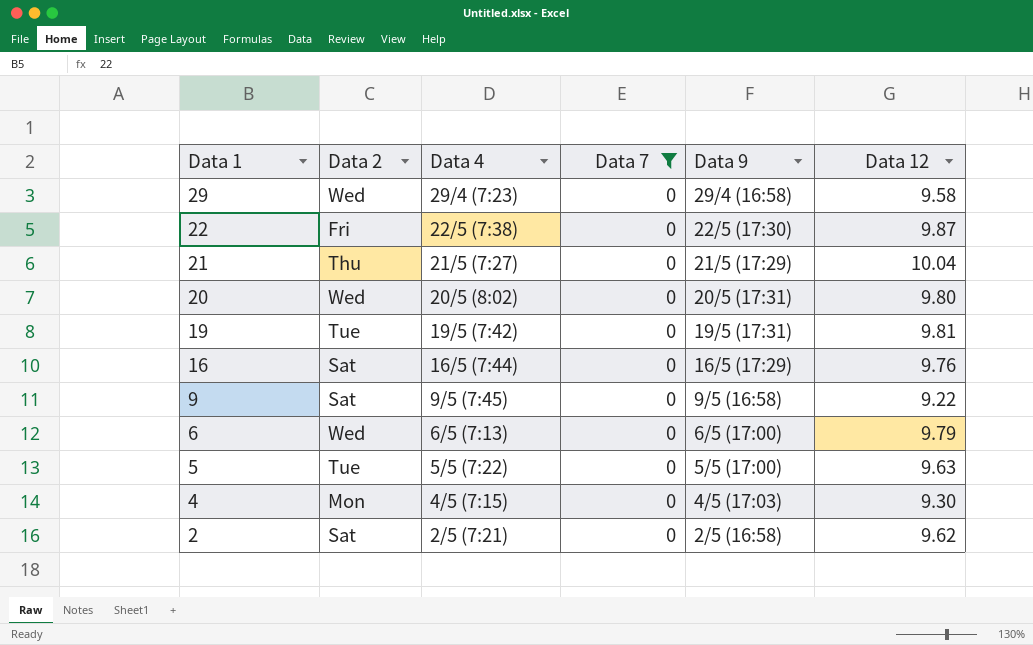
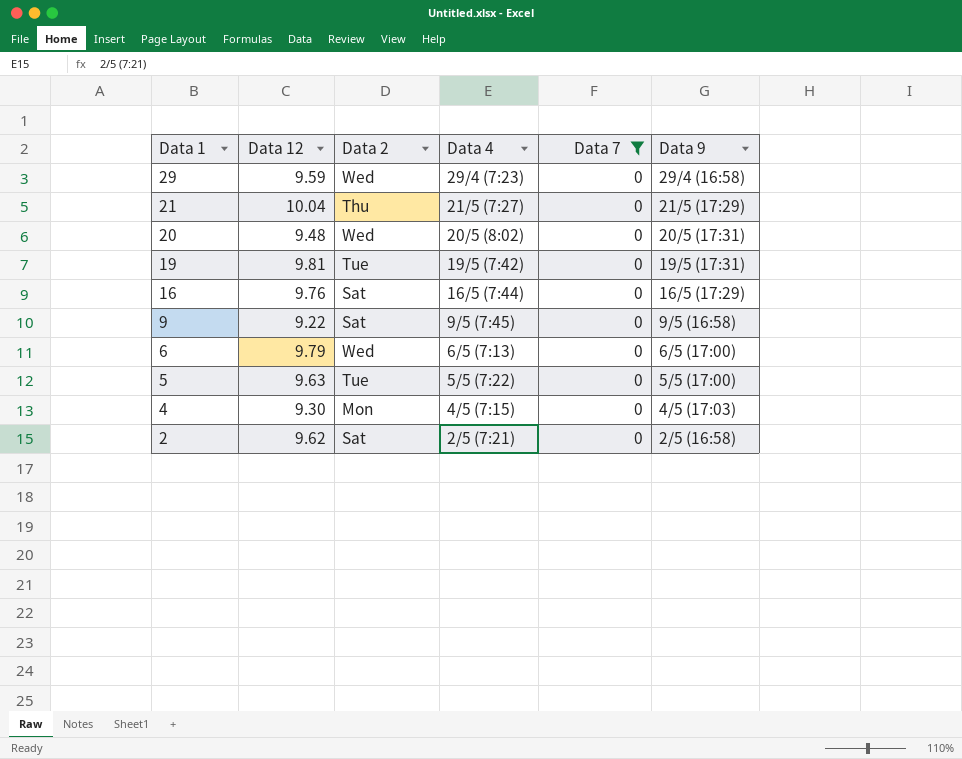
column Data 12 | position: 6 -> 2
row 22: Fri | 22/5 (7:38) | 0 | 22/5 (17:30) | 9.87 -> none
29 | Data 12: 9.58 -> 9.59
20 | Data 12: 9.80 -> 9.48

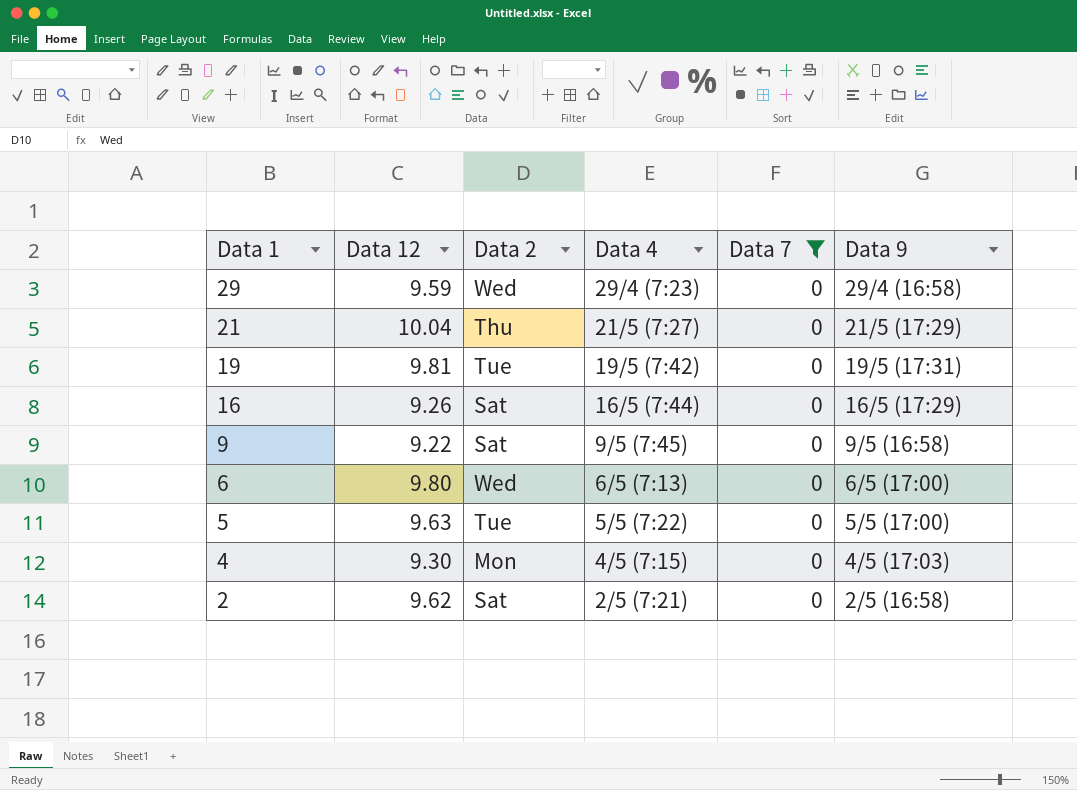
row 20: 9.48 | Wed | 20/5 (8:02) | 0 | 20/5 (17:31) -> none
16 | Data 12: 9.76 -> 9.26
6 | Data 12: 9.79 -> 9.80

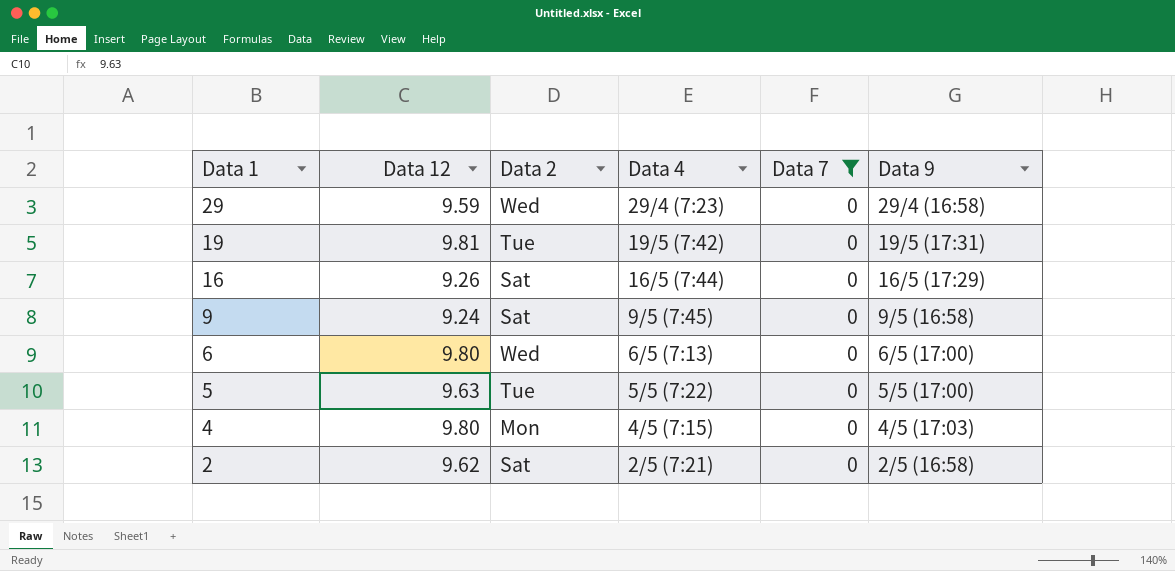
row 21: 10.04 | Thu | 21/5 (7:27) | 0 | 21/5 (17:29) -> none
9 | Data 12: 9.22 -> 9.24
4 | Data 12: 9.30 -> 9.80

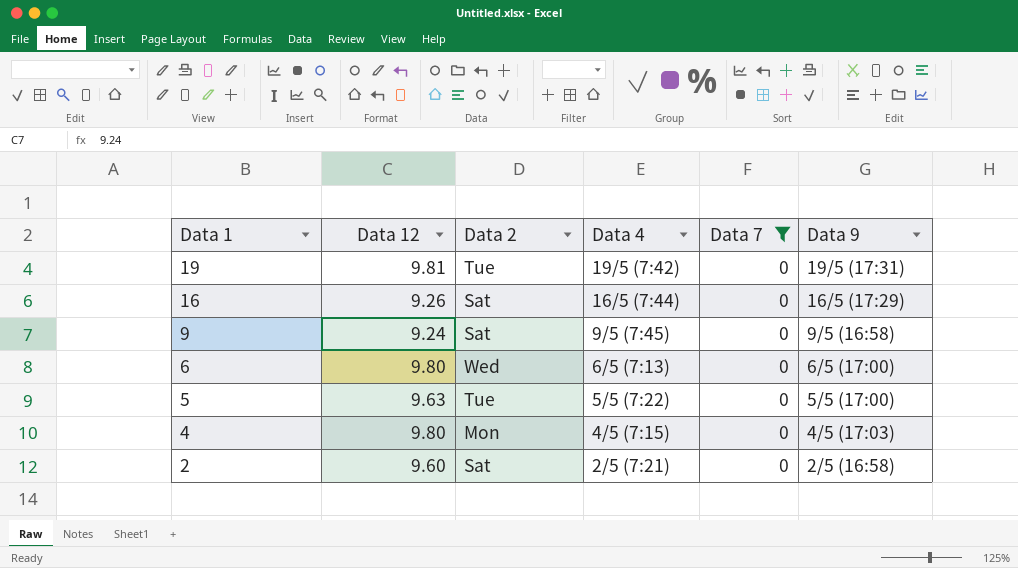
row 29: 9.59 | Wed | 29/4 (7:23) | 0 | 29/4 (16:58) -> none
2 | Data 12: 9.62 -> 9.60

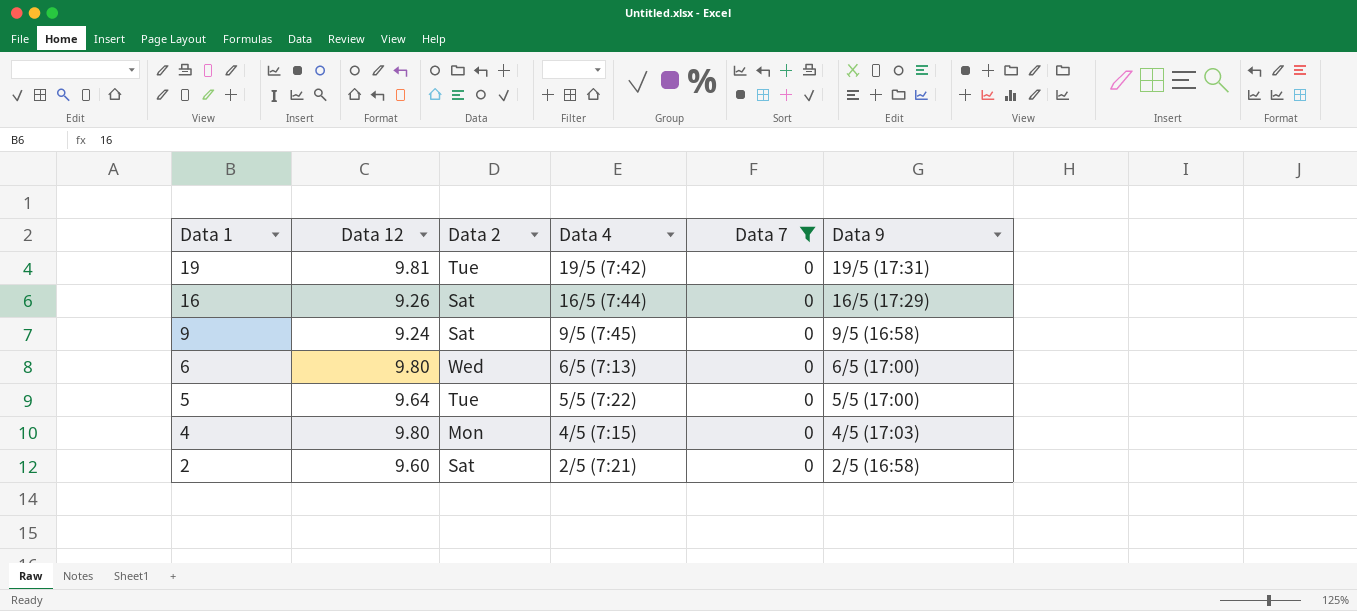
5 | Data 12: 9.63 -> 9.64

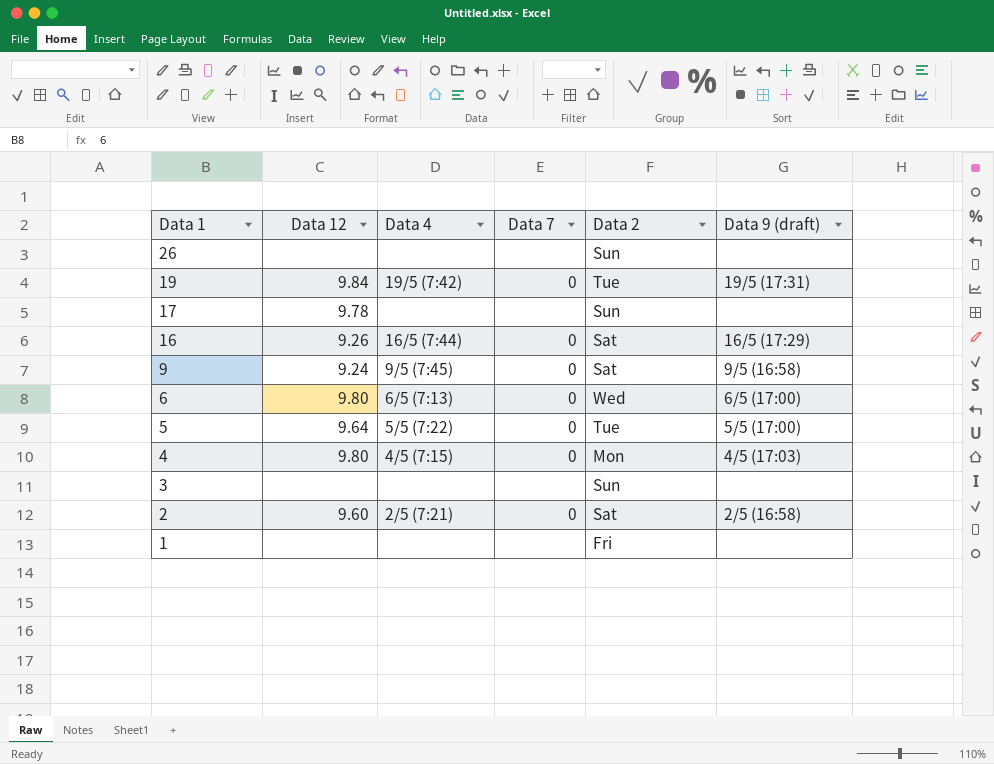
filter: Data 7 = 0 -> none
column Data 2 | position: 3 -> 5
column name: Data 9 -> Data 9 (draft)
19 | Data 12: 9.81 -> 9.84

